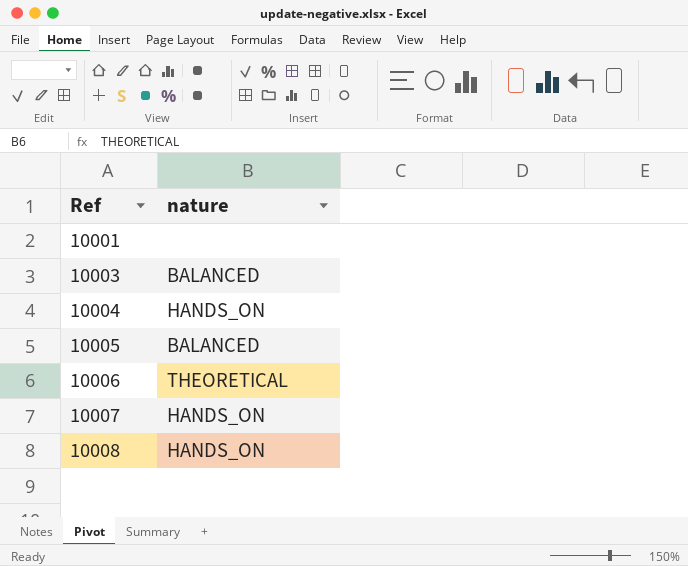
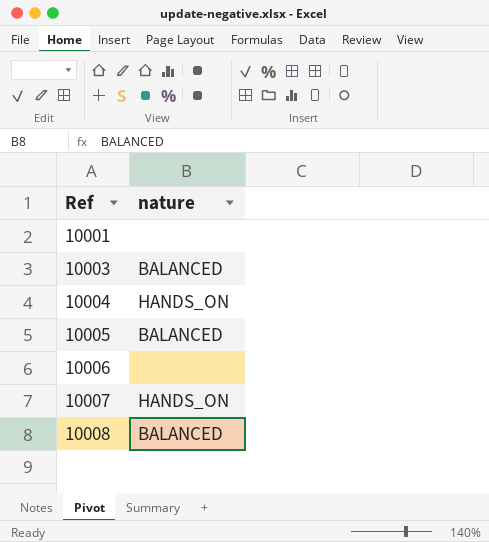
10006 | nature: THEORETICAL -> none
10008 | nature: HANDS_ON -> BALANCED

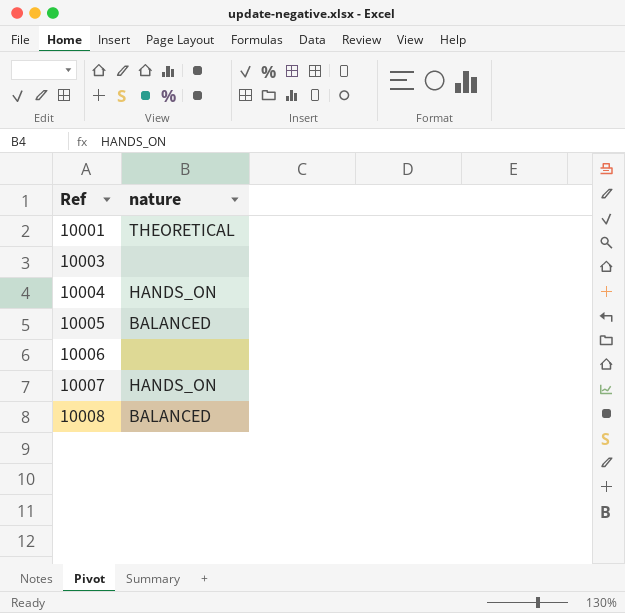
10001 | nature: none -> THEORETICAL
10003 | nature: BALANCED -> none

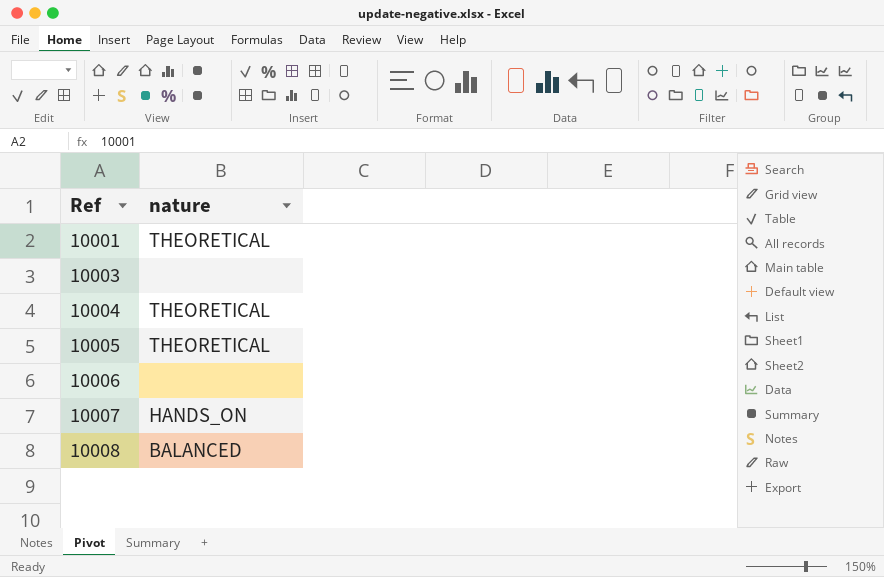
10004 | nature: HANDS_ON -> THEORETICAL
10005 | nature: BALANCED -> THEORETICAL

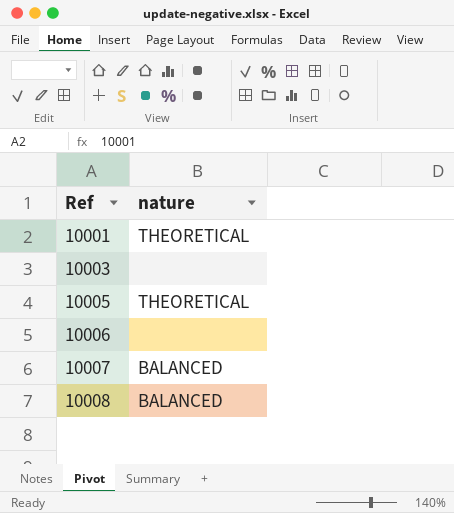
row 10004: THEORETICAL -> none
10007 | nature: HANDS_ON -> BALANCED

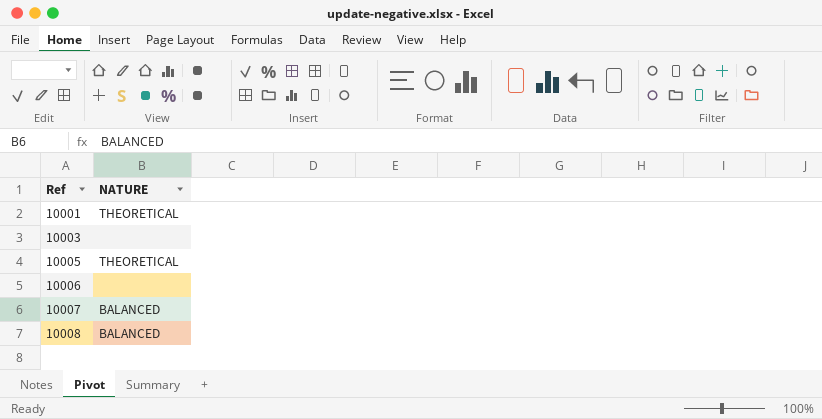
column name: nature -> NATURE

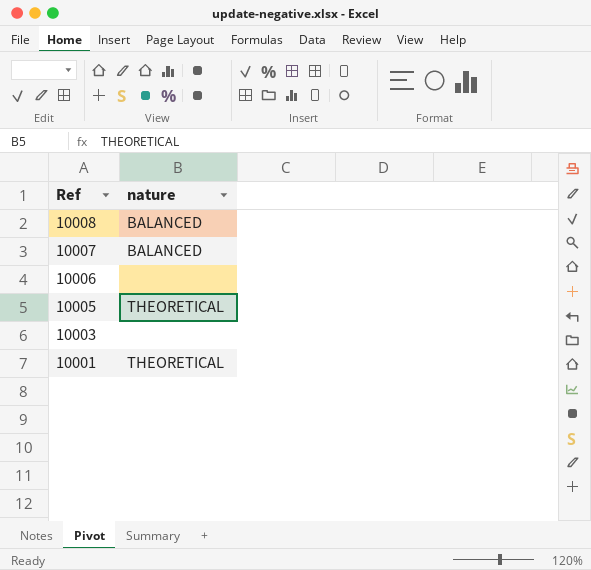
row order: Ref ascending -> Ref descending
column name: NATURE -> nature

